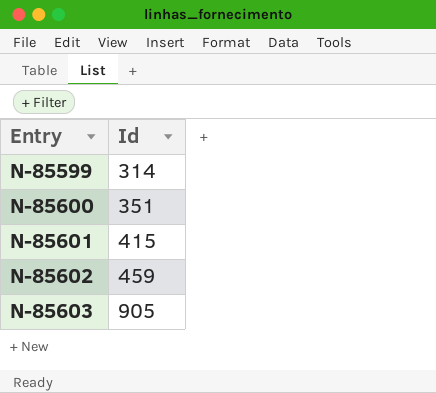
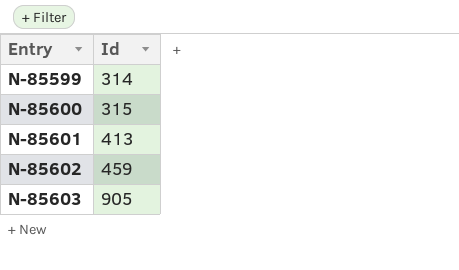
N-85600 | Id: 351 -> 315
N-85601 | Id: 415 -> 413

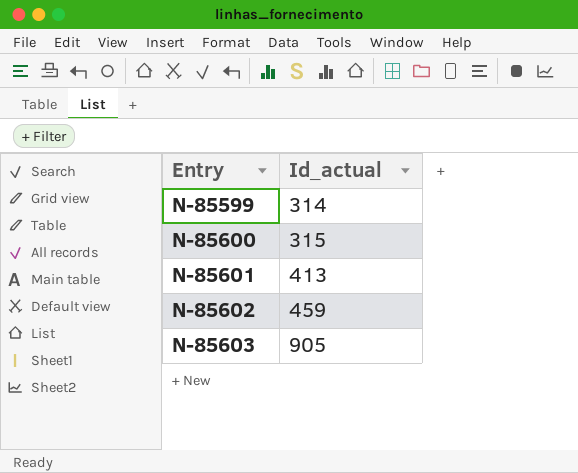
column name: Id -> Id_actual

